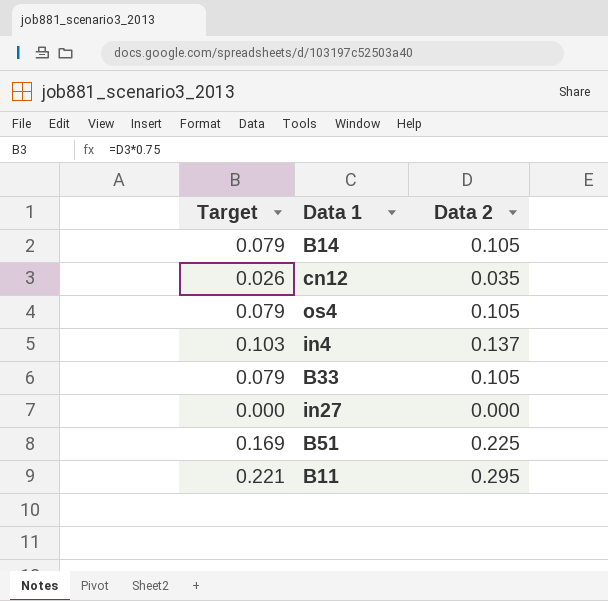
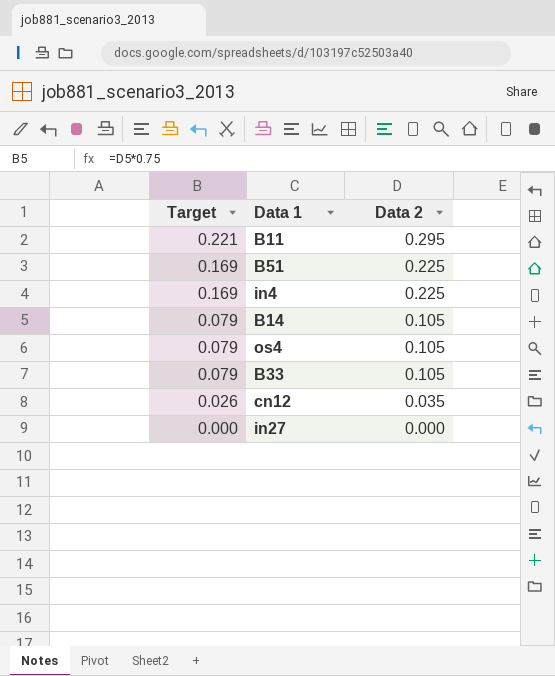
row order: none -> Target descending
in4 | Target: 0.103 -> 0.169
in4 | Data 2: 0.137 -> 0.225

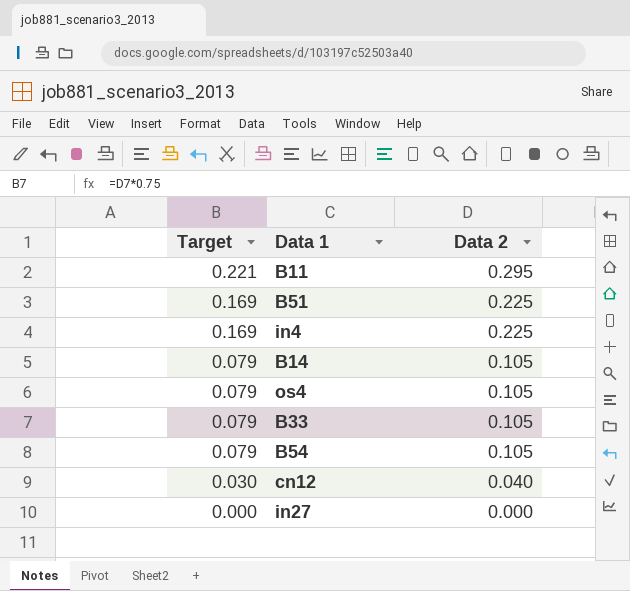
row B54: none -> 0.079 | 0.105
cn12 | Target: 0.026 -> 0.030
cn12 | Data 2: 0.035 -> 0.040

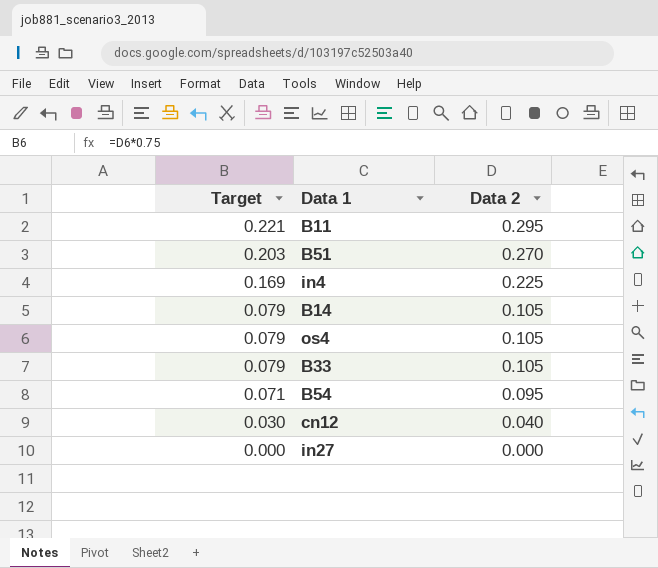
B51 | Target: 0.169 -> 0.203
B51 | Data 2: 0.225 -> 0.270
B54 | Target: 0.079 -> 0.071
B54 | Data 2: 0.105 -> 0.095

